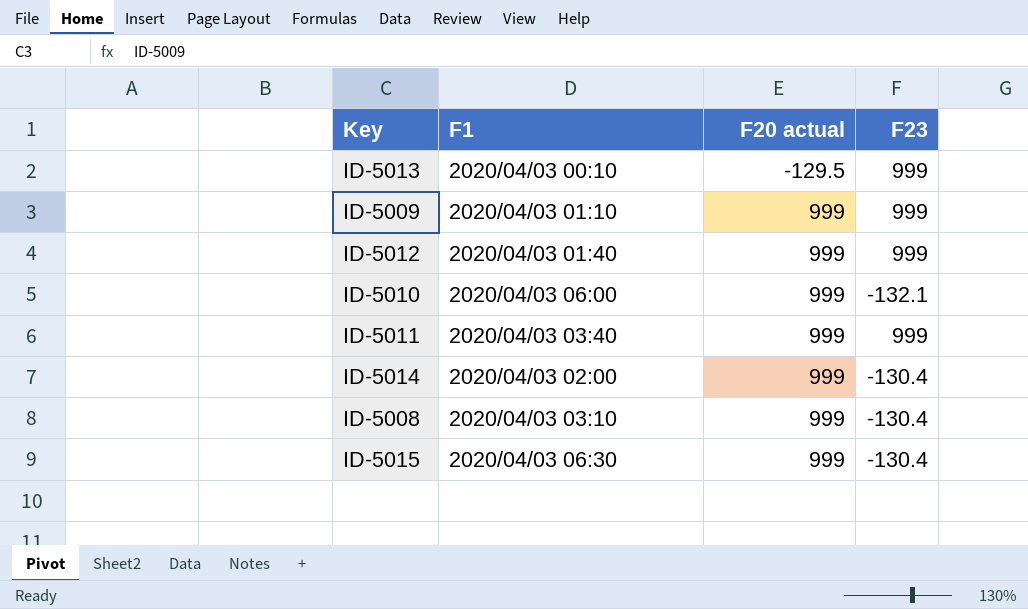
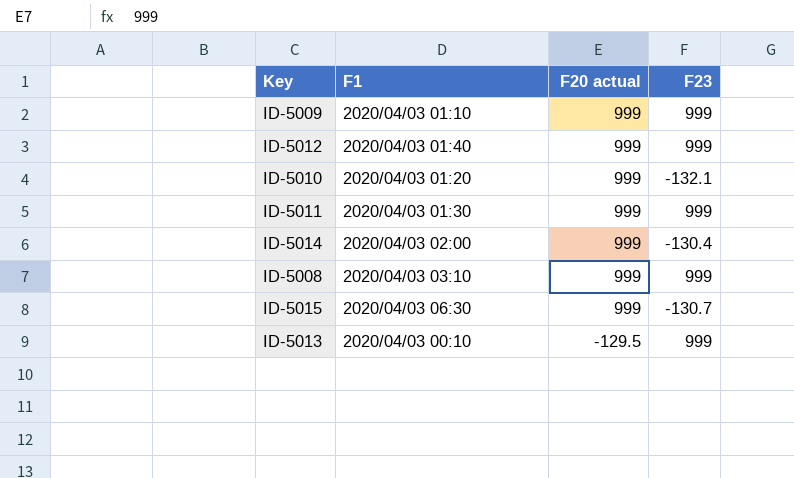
row order: F20 actual ascending -> F20 actual descending
ID-5010 | F1: 2020/04/03 06:00 -> 2020/04/03 01:20
ID-5011 | F1: 2020/04/03 03:40 -> 2020/04/03 01:30
ID-5008 | F23: -130.4 -> 999
ID-5015 | F23: -130.4 -> -130.7

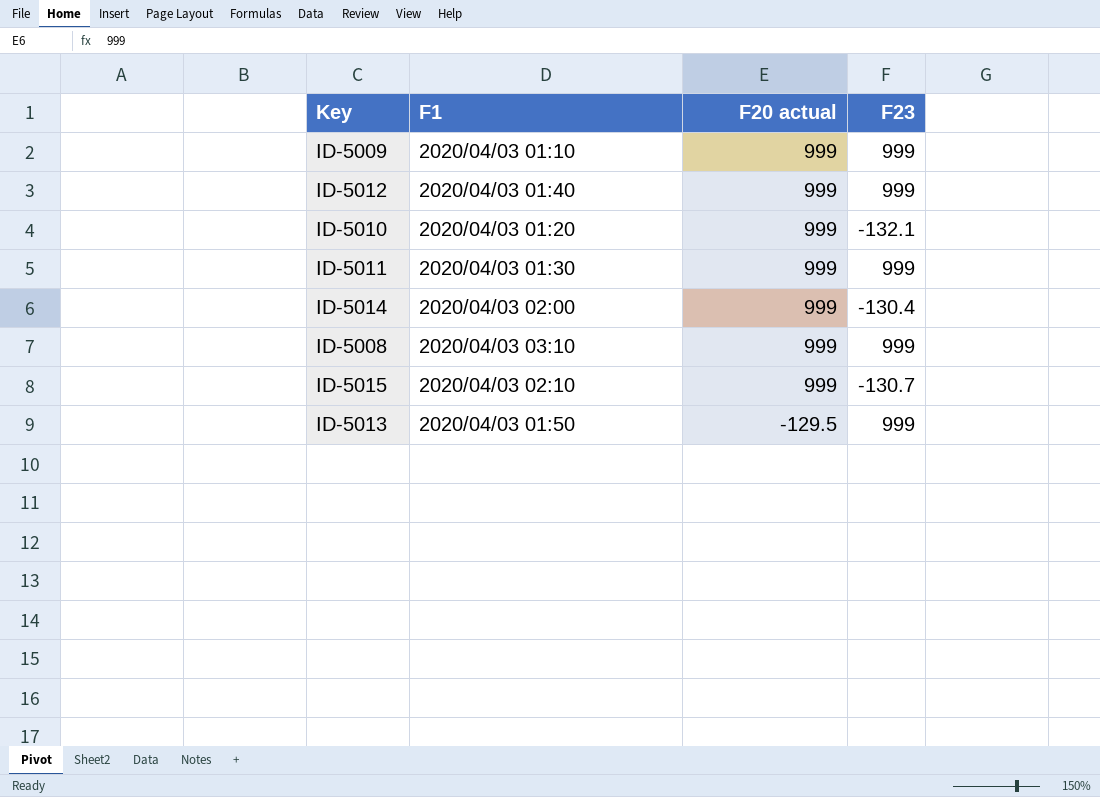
ID-5015 | F1: 2020/04/03 06:30 -> 2020/04/03 02:10
ID-5013 | F1: 2020/04/03 00:10 -> 2020/04/03 01:50

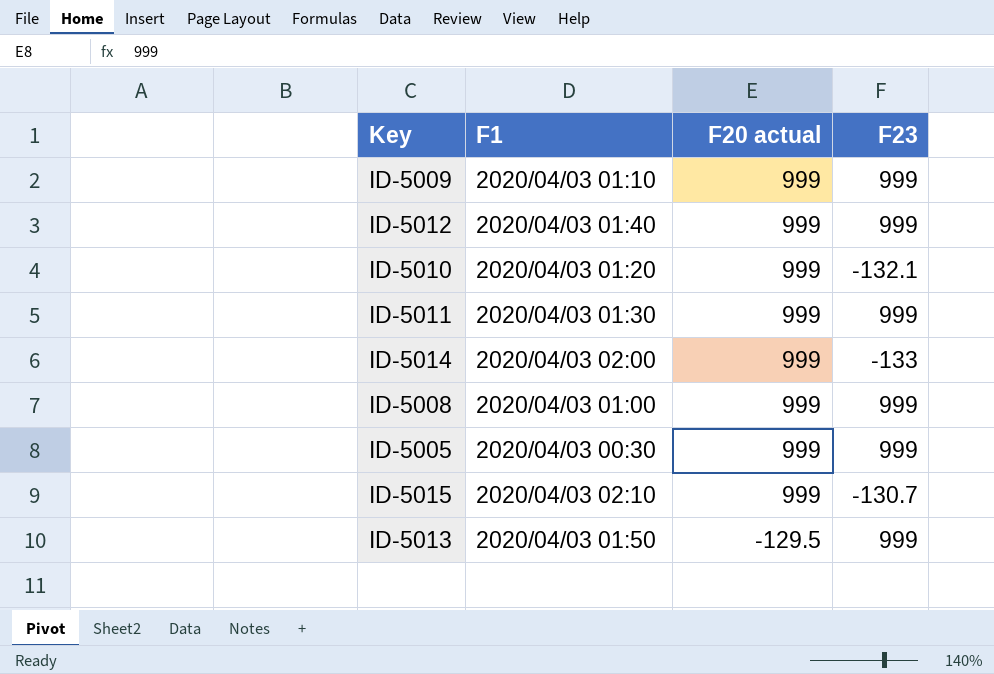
ID-5014 | F23: -130.4 -> -133
ID-5008 | F1: 2020/04/03 03:10 -> 2020/04/03 01:00
row ID-5005: none -> 2020/04/03 00:30 | 999 | 999

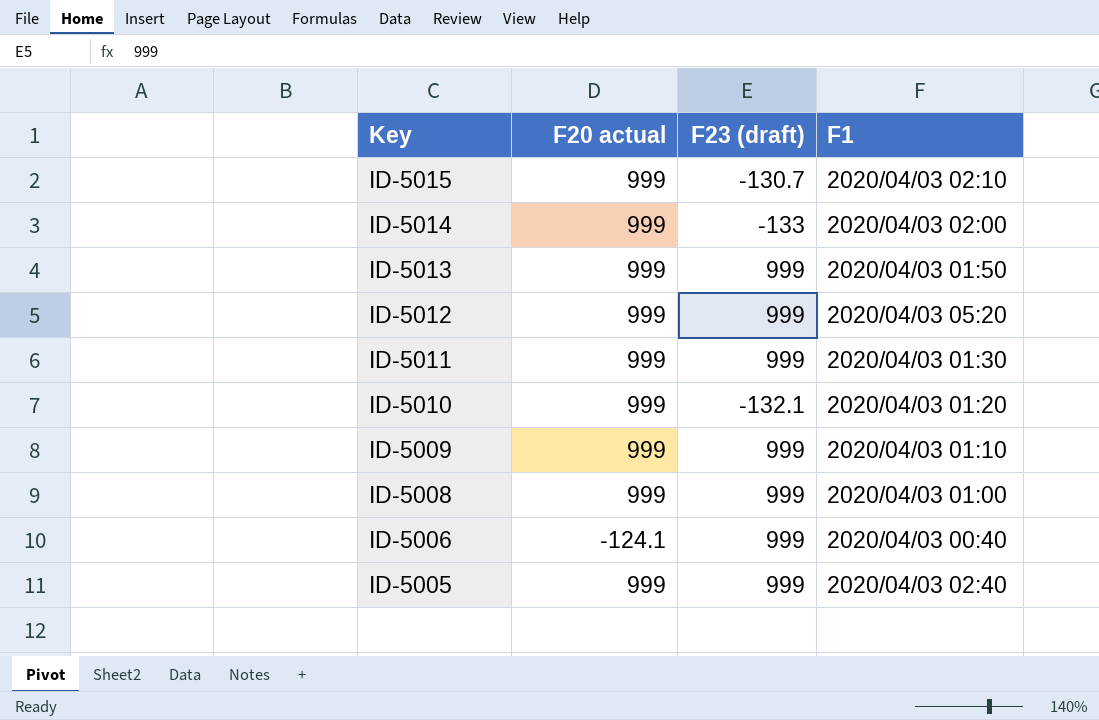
row order: F20 actual descending -> Key descending
column name: F23 -> F23 (draft)
column F1 | position: 2 -> 4
ID-5013 | F20 actual: -129.5 -> 999
ID-5012 | F1: 2020/04/03 01:40 -> 2020/04/03 05:20
row ID-5006: none -> -124.1 | 999 | 2020/04/03 00:40
ID-5005 | F1: 2020/04/03 00:30 -> 2020/04/03 02:40

